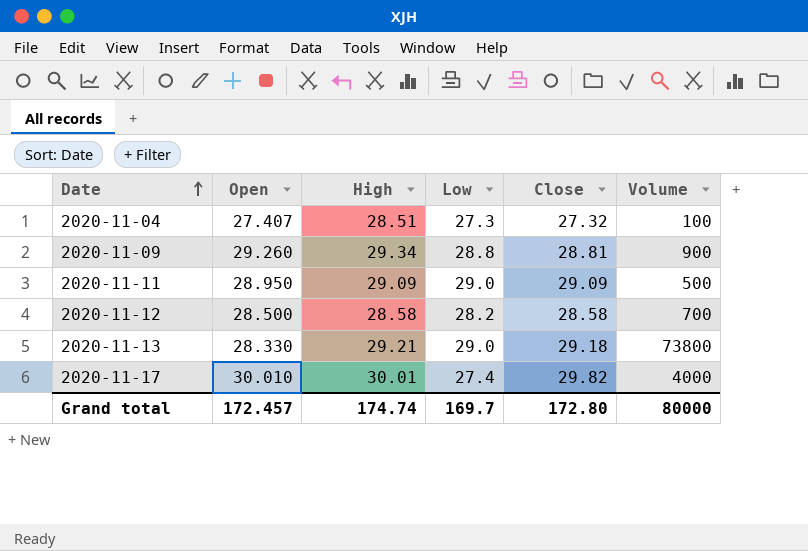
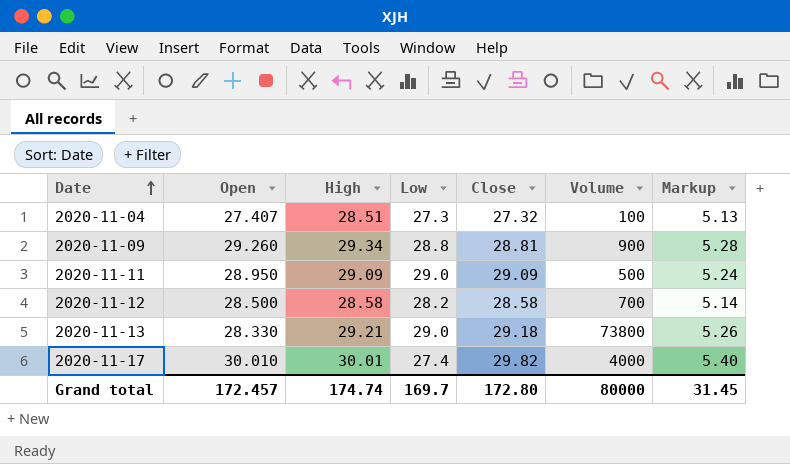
column Markup | formula: none -> [High] * 0.18

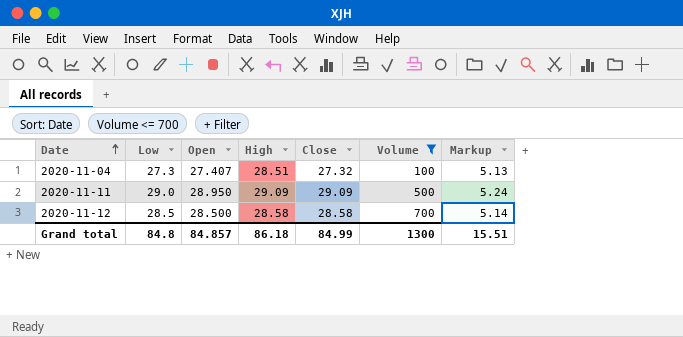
filter: none -> Volume <= 700
column Low | position: 4 -> 2
2020-11-12 | Low: 28.2 -> 28.5
Grand total | Low: 169.7 -> 84.8
Grand total | Open: 172.457 -> 84.857
Grand total | High: 174.74 -> 86.18
Grand total | Close: 172.80 -> 84.99
Grand total | Volume: 80000 -> 1300
Grand total | Markup: 31.45 -> 15.51

